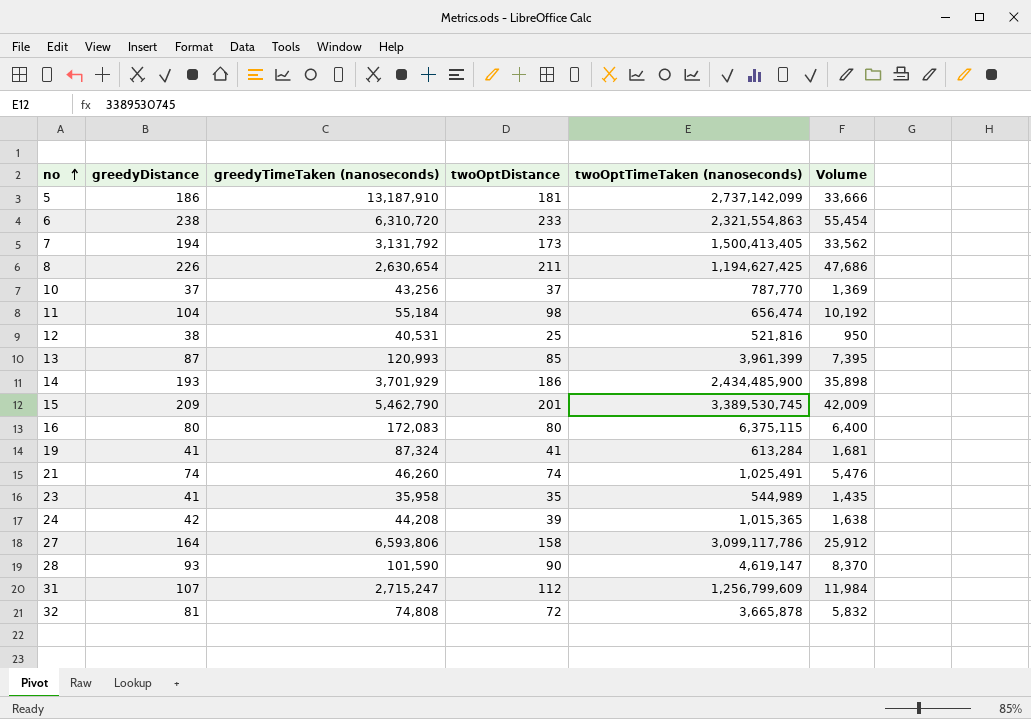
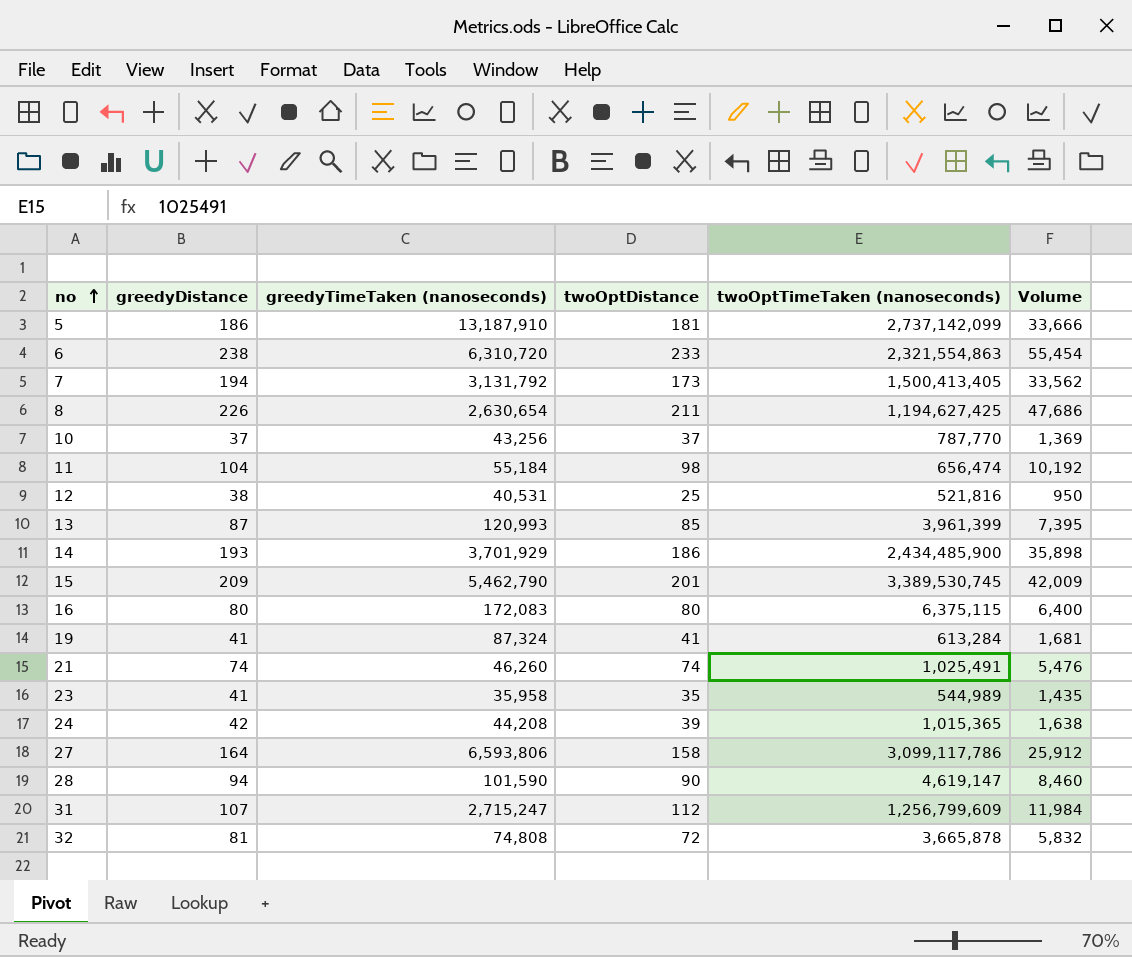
28 | greedyDistance: 93 -> 94
28 | Volume: 8,370 -> 8,460

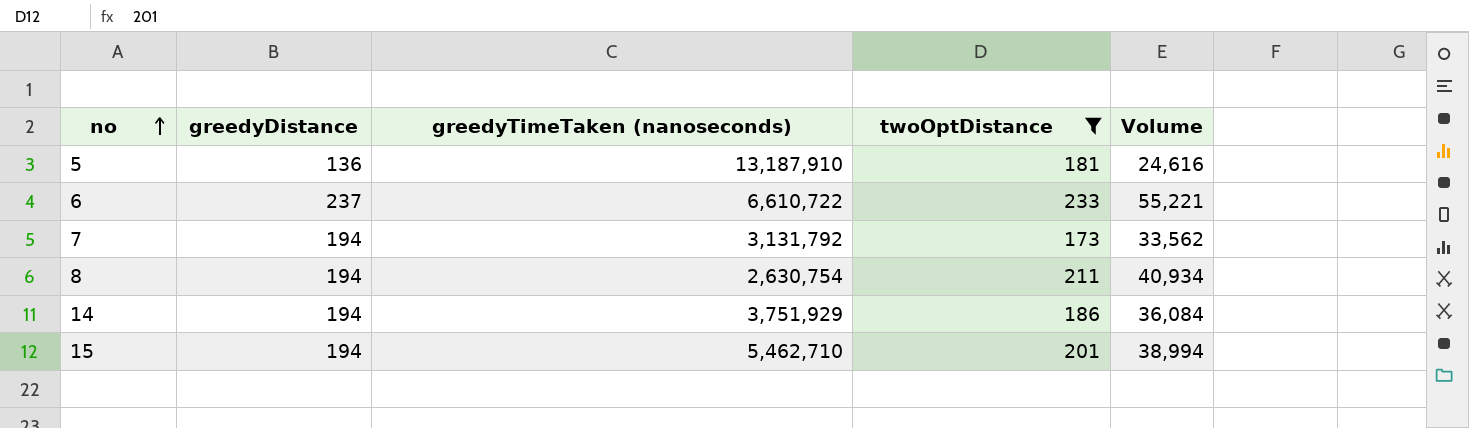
filter: none -> twoOptDistance >= 173
column twoOptTimeTaken (nanoseconds) | position: 5 -> none
5 | greedyDistance: 186 -> 136
5 | Volume: 33,666 -> 24,616
6 | greedyDistance: 238 -> 237
6 | greedyTimeTaken (nanoseconds): 6,310,720 -> 6,610,722
6 | Volume: 55,454 -> 55,221
8 | greedyDistance: 226 -> 194
8 | greedyTimeTaken (nanoseconds): 2,630,654 -> 2,630,754
8 | Volume: 47,686 -> 40,934
14 | greedyDistance: 193 -> 194
14 | greedyTimeTaken (nanoseconds): 3,701,929 -> 3,751,929
14 | Volume: 35,898 -> 36,084
15 | greedyDistance: 209 -> 194
15 | greedyTimeTaken (nanoseconds): 5,462,790 -> 5,462,710
15 | Volume: 42,009 -> 38,994

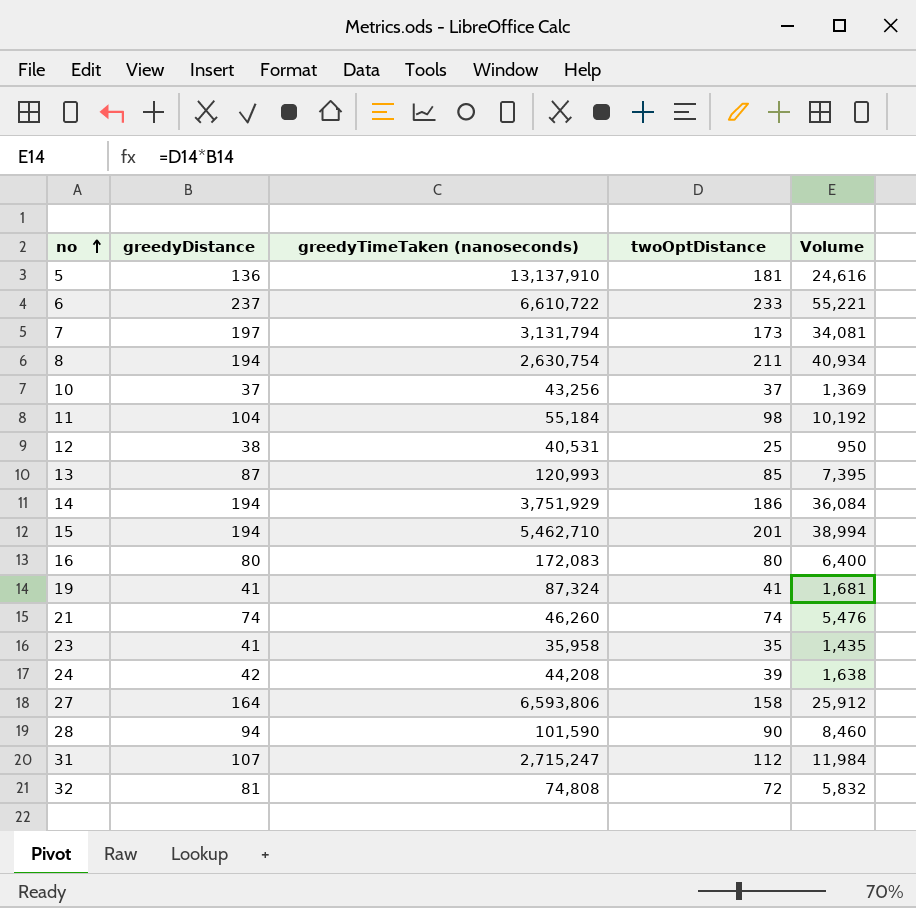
filter: twoOptDistance >= 173 -> none
5 | greedyTimeTaken (nanoseconds): 13,187,910 -> 13,137,910
7 | greedyDistance: 194 -> 197
7 | greedyTimeTaken (nanoseconds): 3,131,792 -> 3,131,794
7 | Volume: 33,562 -> 34,081

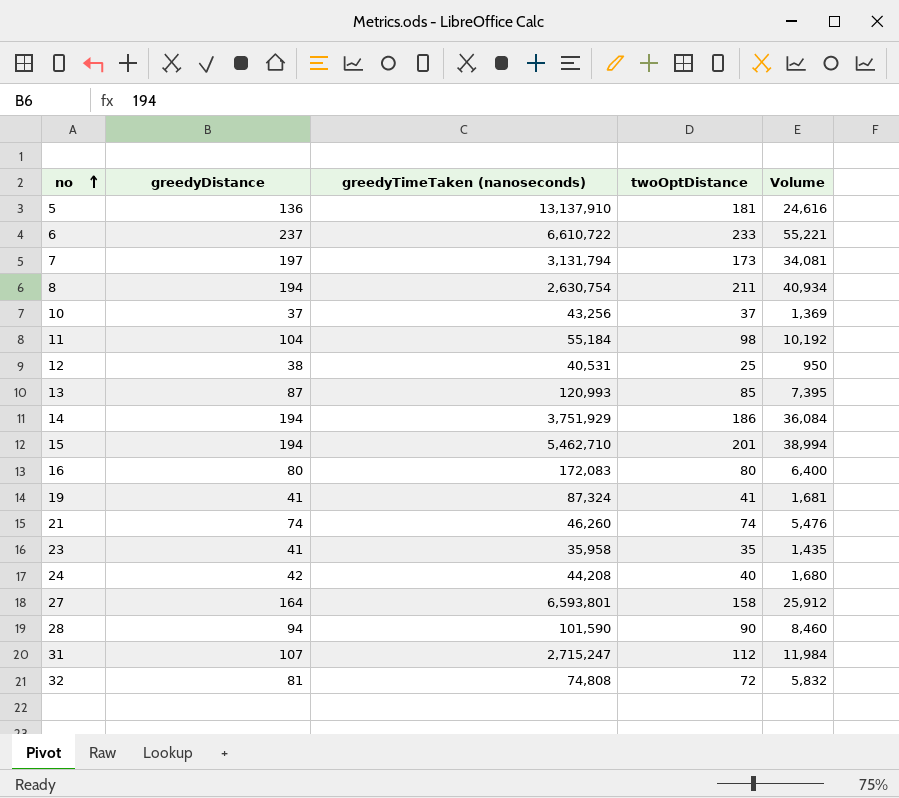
24 | twoOptDistance: 39 -> 40
24 | Volume: 1,638 -> 1,680
27 | greedyTimeTaken (nanoseconds): 6,593,806 -> 6,593,801

